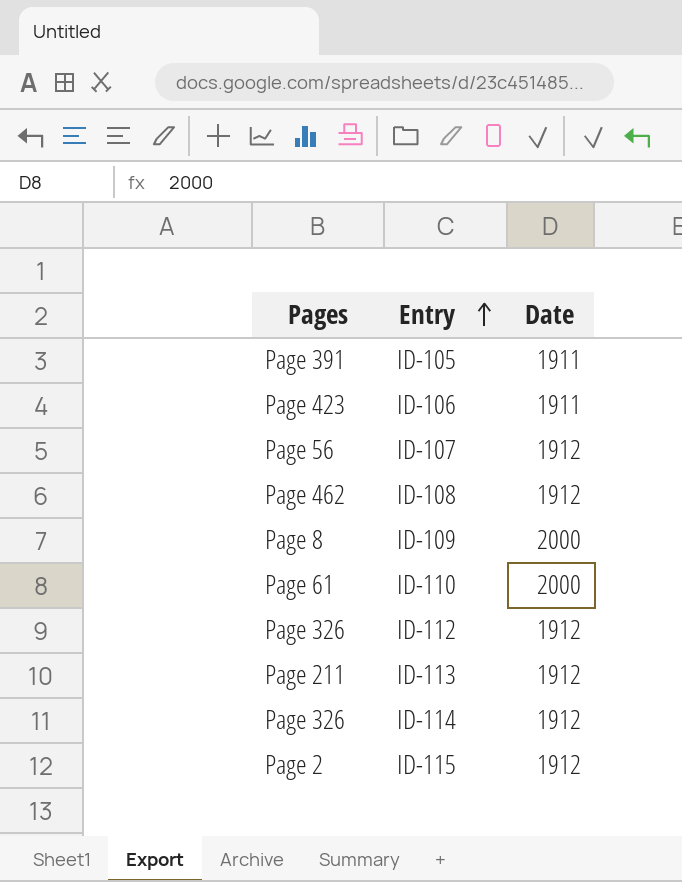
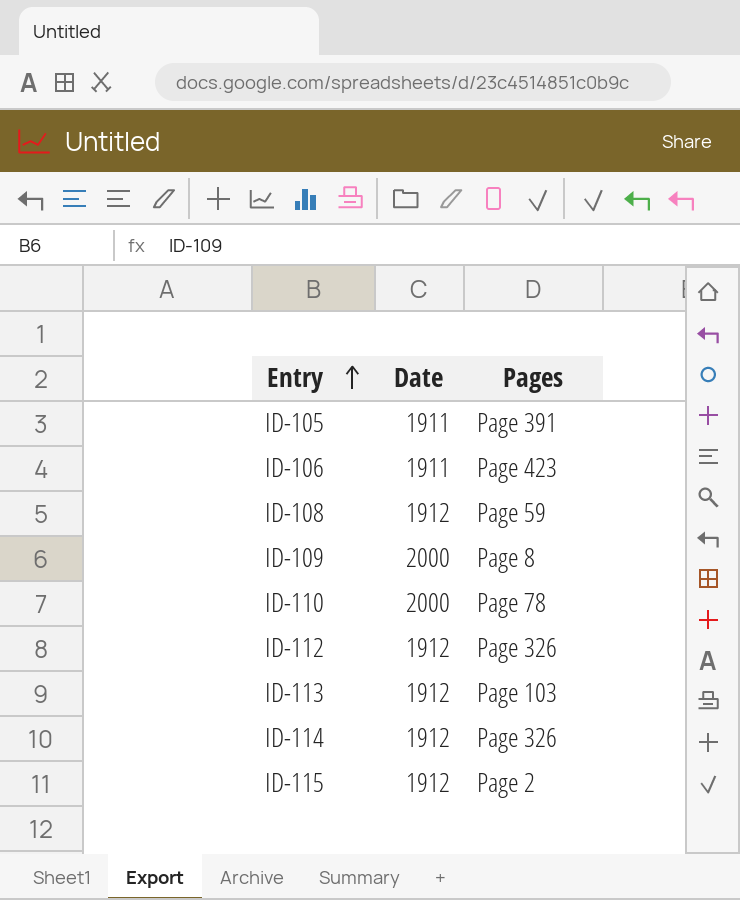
column Pages | position: 1 -> 3
row ID-107: Page 56 | 1912 -> none
ID-108 | Pages: Page 462 -> Page 59
ID-110 | Pages: Page 61 -> Page 78
ID-113 | Pages: Page 211 -> Page 103

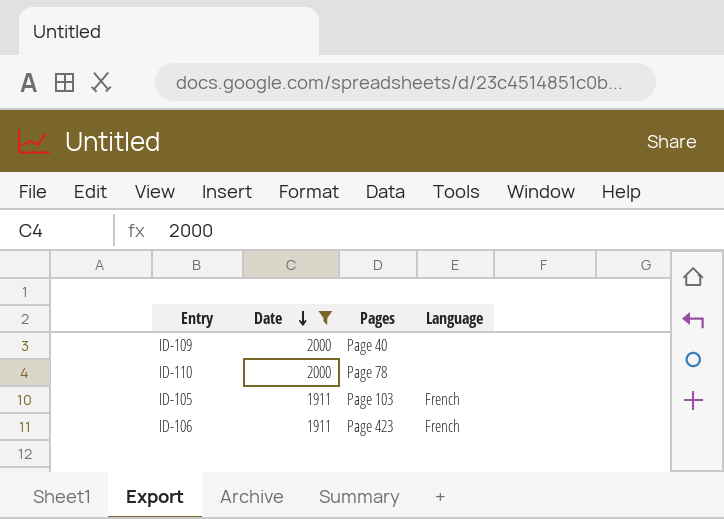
filter: none -> Date != 1912
row order: Entry ascending -> Date descending
column Language | position: none -> 4
ID-109 | Pages: Page 8 -> Page 40
ID-105 | Pages: Page 391 -> Page 103

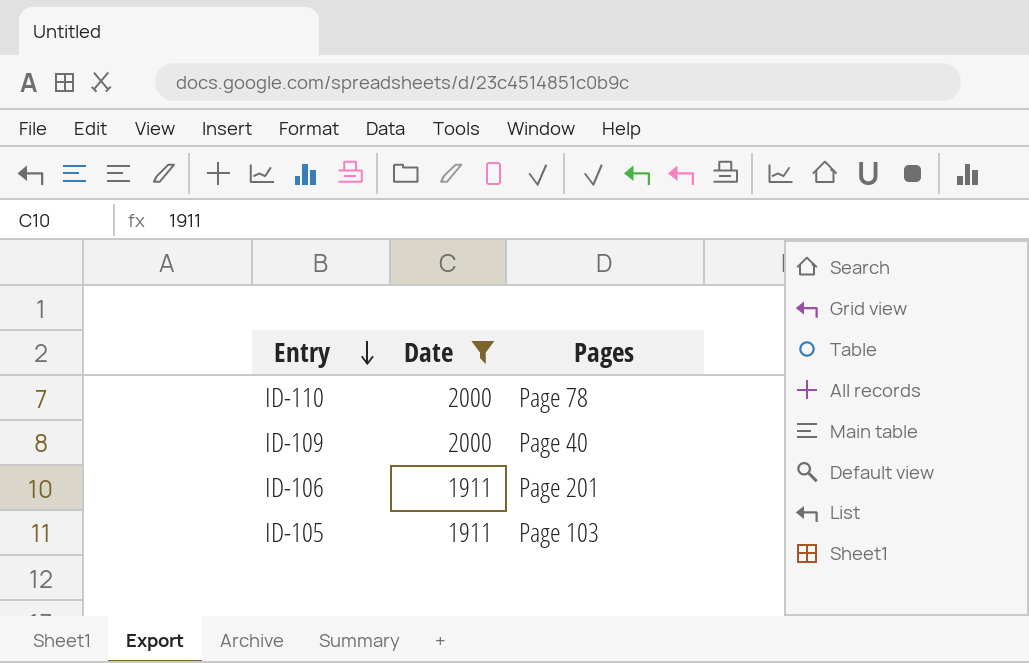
row order: Date descending -> Entry descending
column Language | position: 4 -> none
ID-106 | Pages: Page 423 -> Page 201

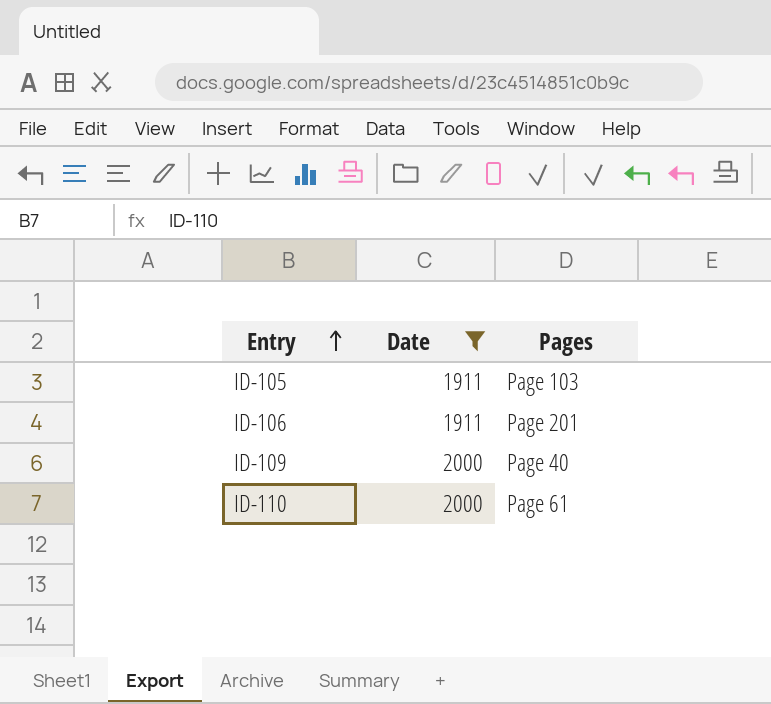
row order: Entry descending -> Entry ascending
ID-110 | Pages: Page 78 -> Page 61

